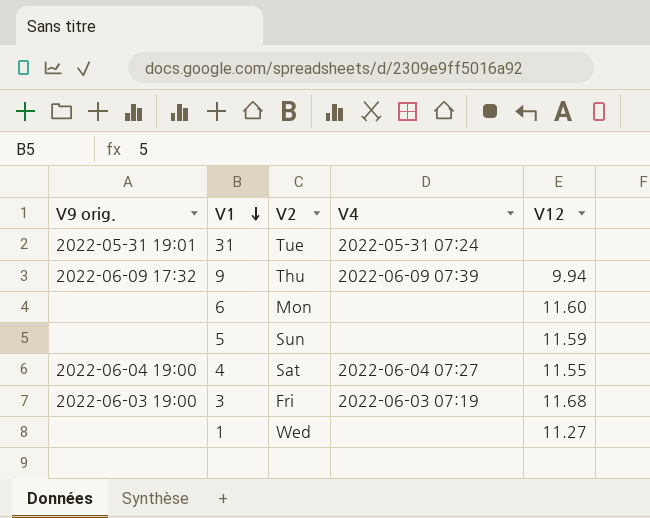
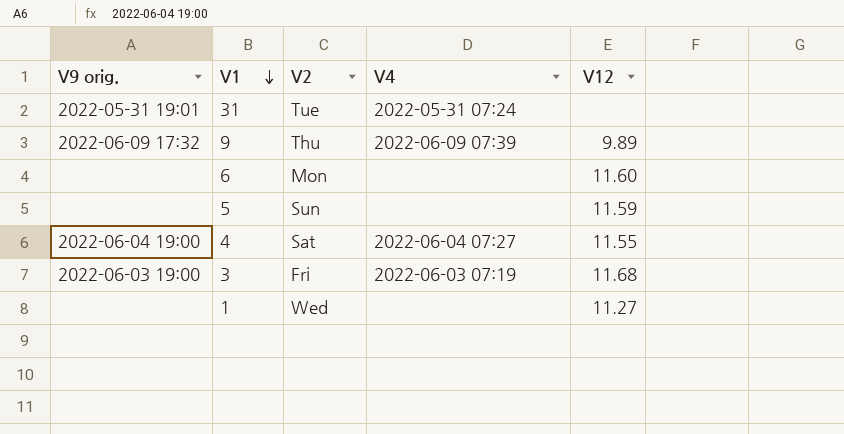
9 | V12: 9.94 -> 9.89

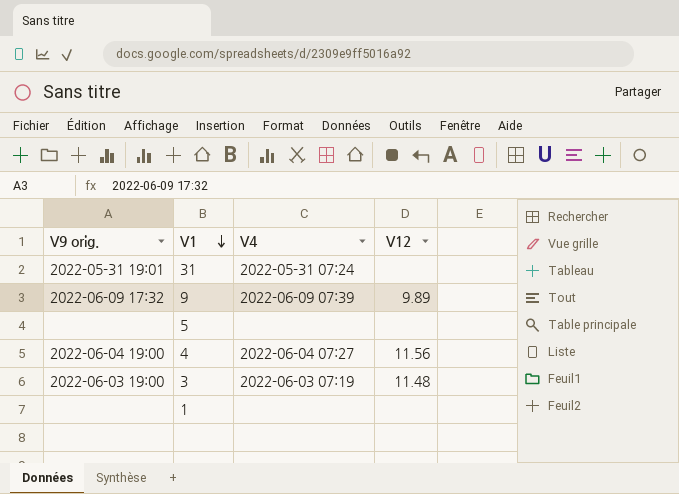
column V2 | position: 3 -> none
row 6: none | Mon | none | 11.60 -> none
5 | V12: 11.59 -> none
4 | V12: 11.55 -> 11.56
3 | V12: 11.68 -> 11.48
1 | V12: 11.27 -> none

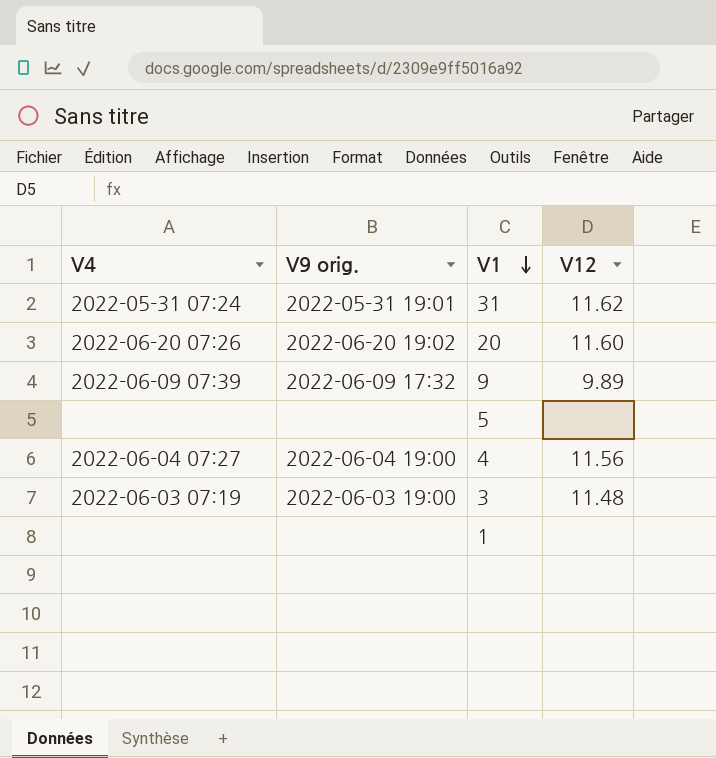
column V4 | position: 3 -> 1
31 | V12: none -> 11.62
row 20: none -> 2022-06-20 07:26 | 2022-06-20 19:02 | 11.60

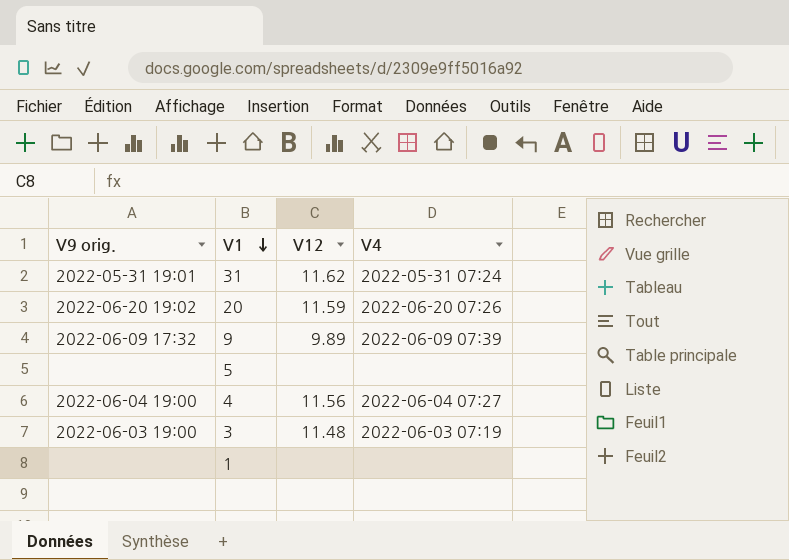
column V4 | position: 1 -> 4
20 | V12: 11.60 -> 11.59

